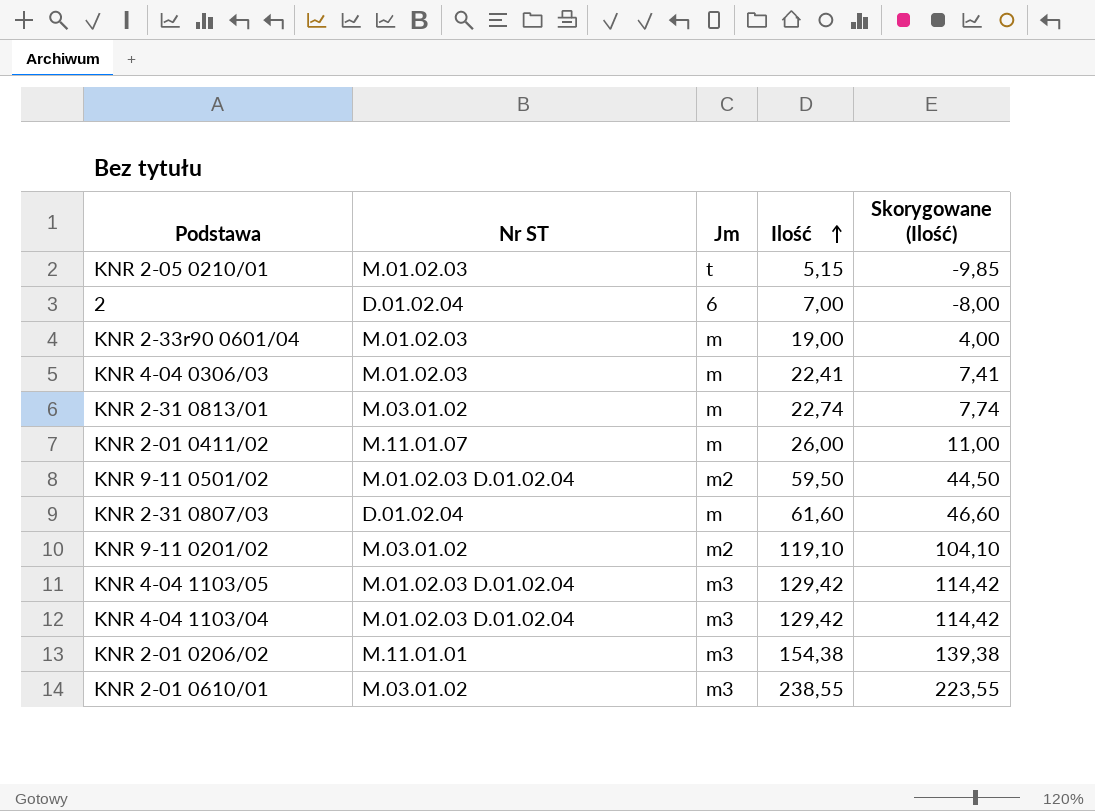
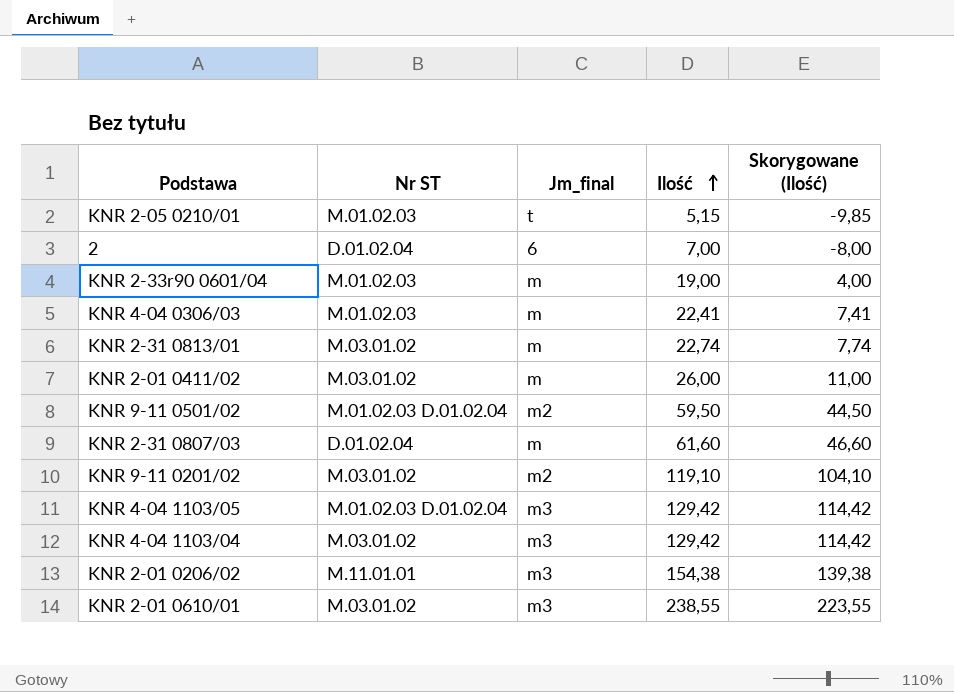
column name: Jm -> Jm_final
KNR 2-01 0411/02 | Nr ST: M.11.01.07 -> M.03.01.02
KNR 4-04 1103/04 | Nr ST: M.01.02.03 D.01.02.04 -> M.03.01.02

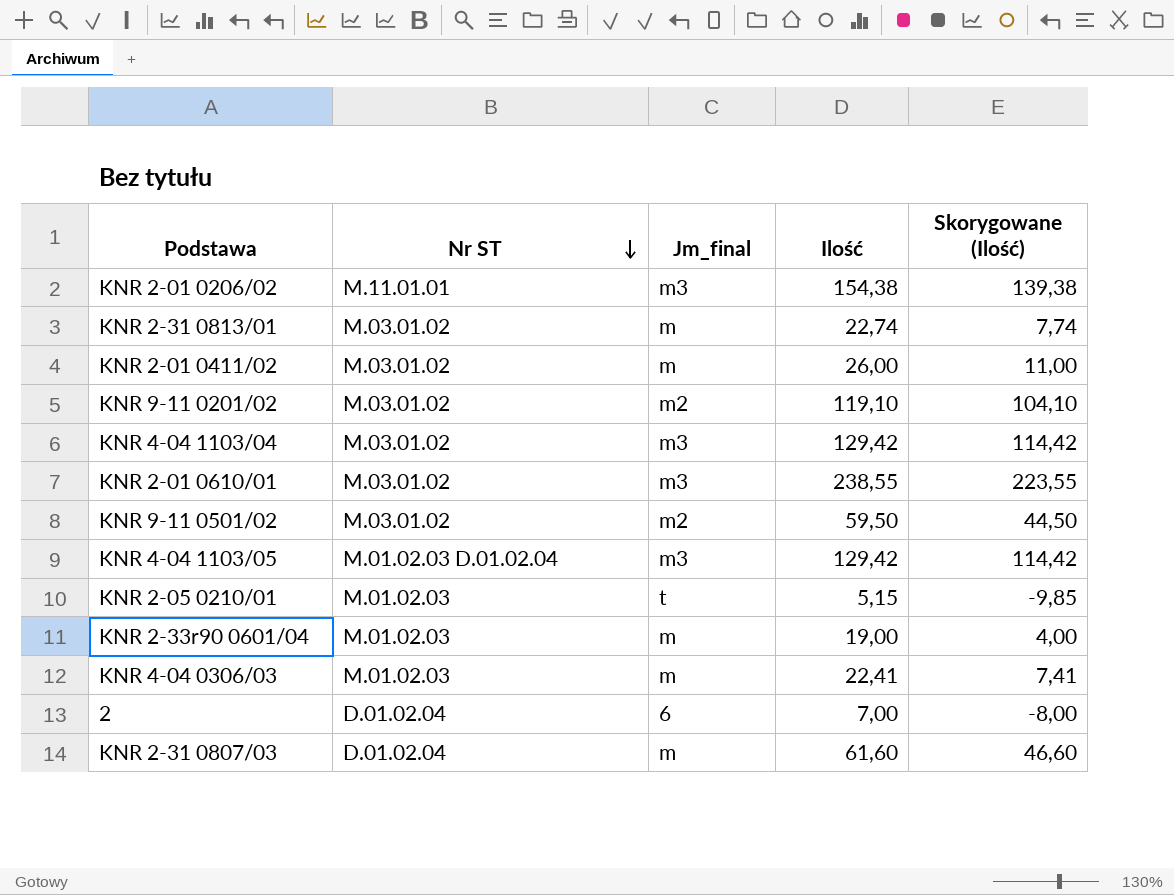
row order: Ilość ascending -> Nr ST descending
KNR 9-11 0501/02 | Nr ST: M.01.02.03 D.01.02.04 -> M.03.01.02

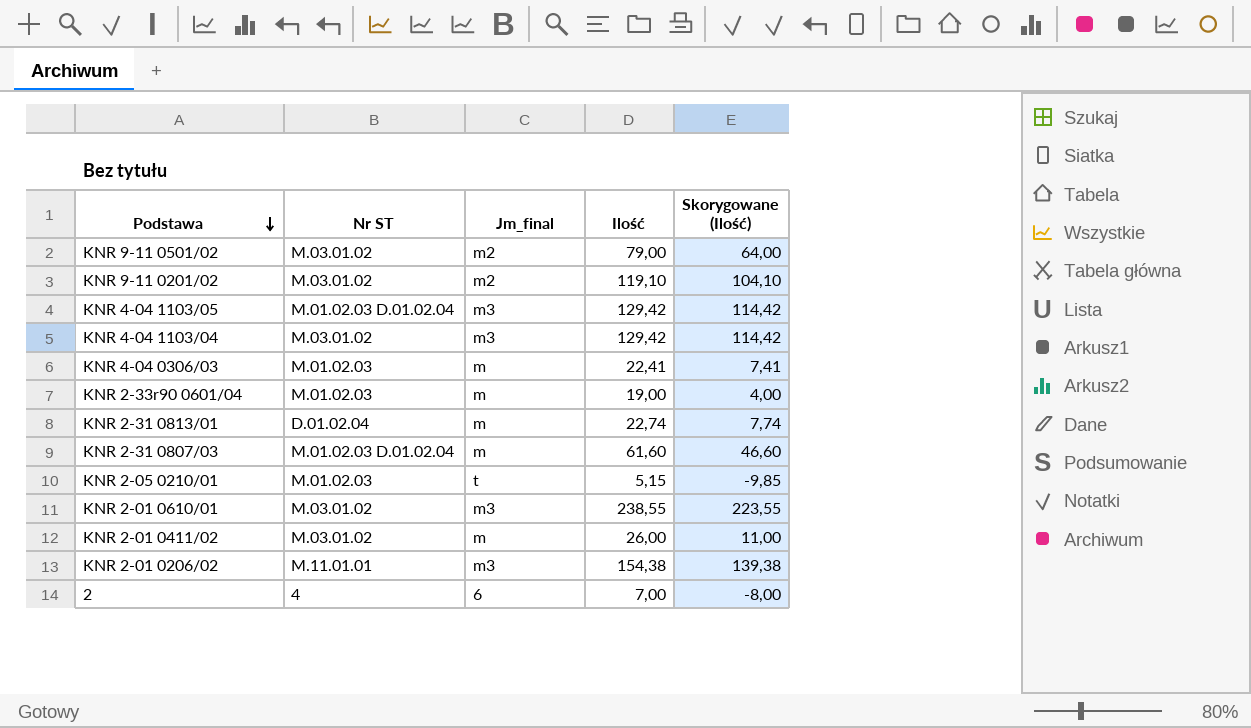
row order: Nr ST descending -> Podstawa descending
KNR 9-11 0501/02 | Ilość: 59,50 -> 79,00
KNR 9-11 0501/02 | Skorygowane (Ilość): 44,50 -> 64,00
KNR 2-31 0813/01 | Nr ST: M.03.01.02 -> D.01.02.04
KNR 2-31 0807/03 | Nr ST: D.01.02.04 -> M.01.02.03 D.01.02.04
2 | Nr ST: D.01.02.04 -> 4

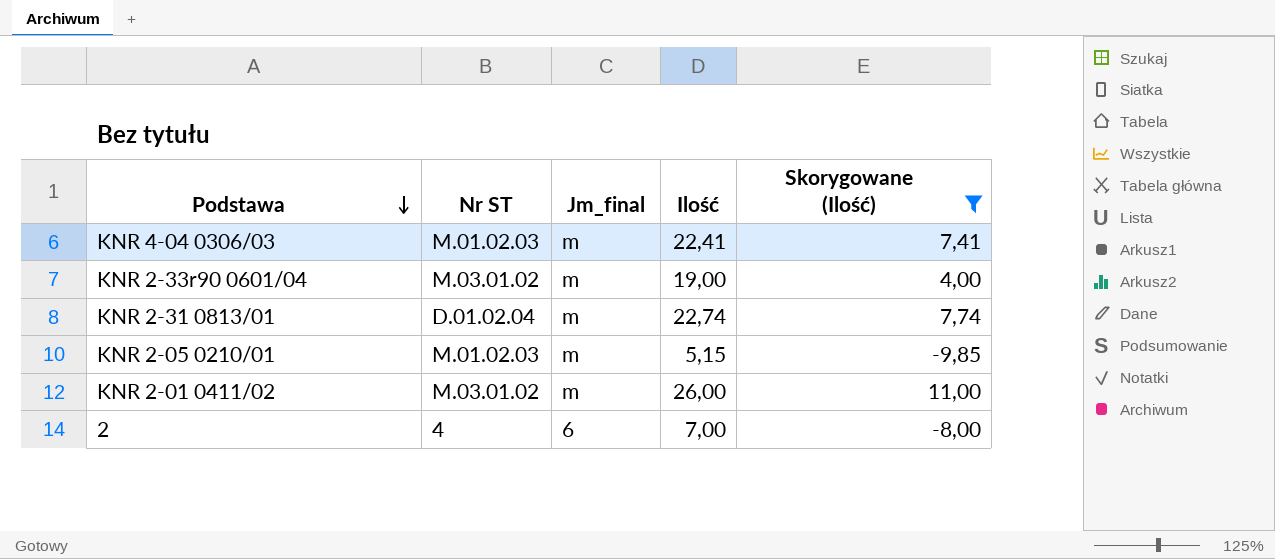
filter: none -> Skorygowane (Ilość) <= 11,00
KNR 2-33r90 0601/04 | Nr ST: M.01.02.03 -> M.03.01.02
KNR 2-05 0210/01 | Jm_final: t -> m

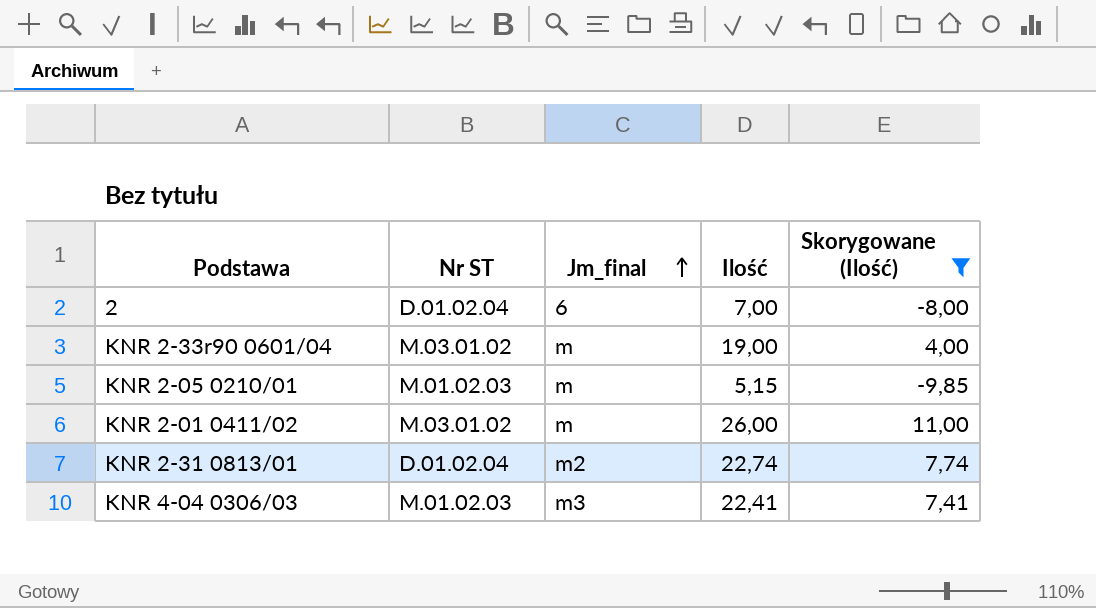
row order: Podstawa descending -> Jm_final ascending
2 | Nr ST: 4 -> D.01.02.04
KNR 2-31 0813/01 | Jm_final: m -> m2
KNR 4-04 0306/03 | Jm_final: m -> m3

